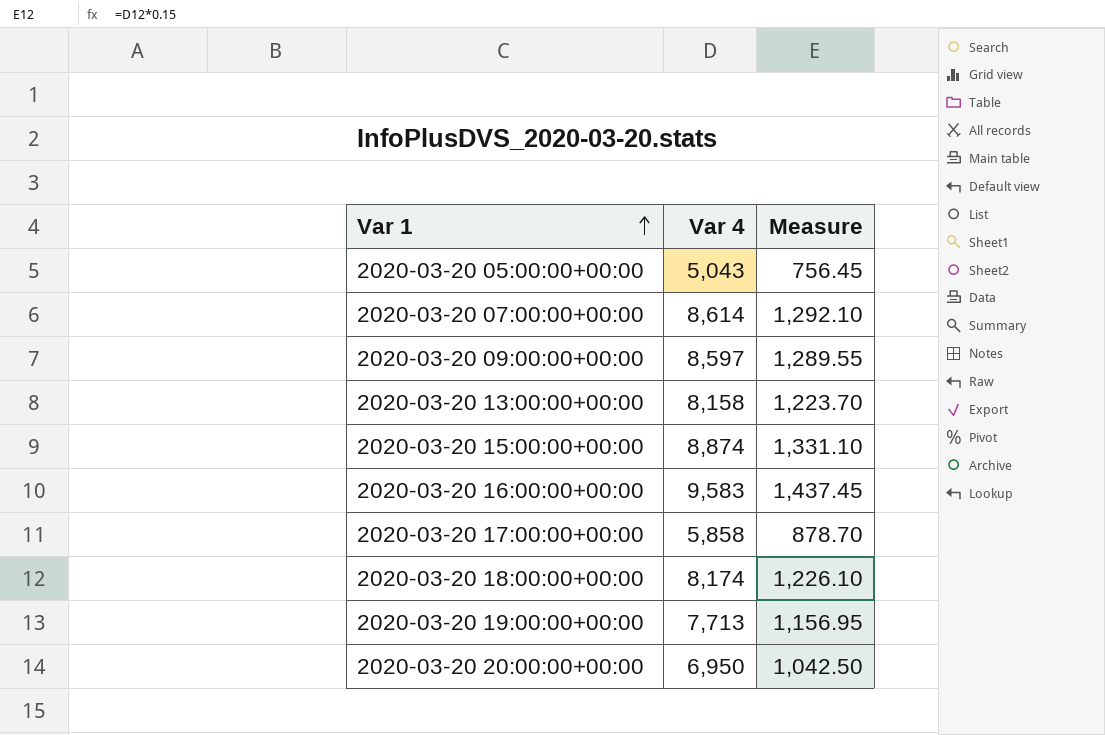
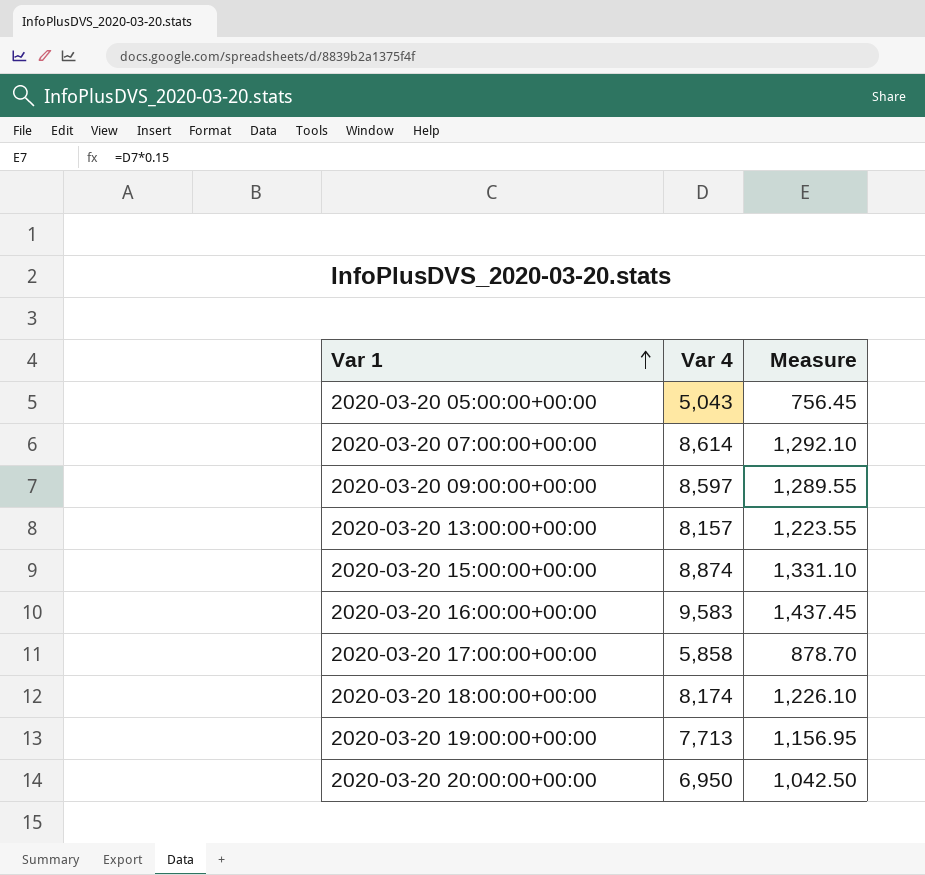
2020-03-20 13:00:00+00:00 | Var 4: 8,158 -> 8,157
2020-03-20 13:00:00+00:00 | Measure: 1,223.70 -> 1,223.55

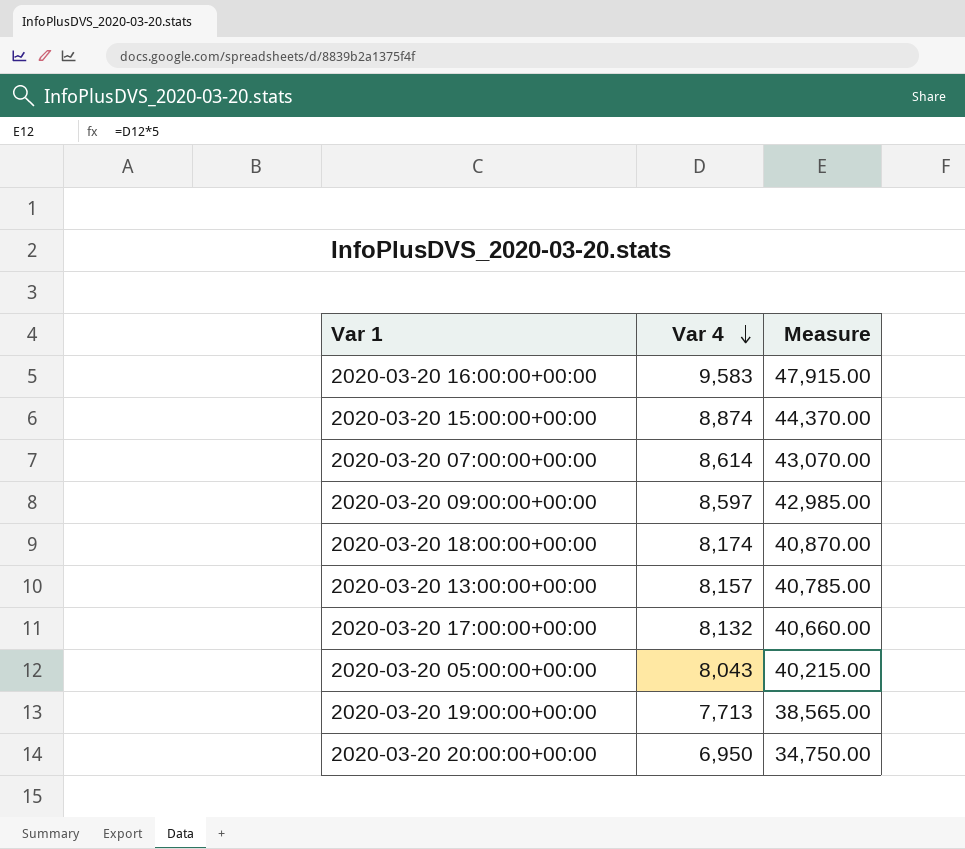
row order: Var 1 ascending -> Var 4 descending
column Measure | formula: [Var 4] * 0.15 -> [Var 4] * 5
2020-03-20 17:00:00+00:00 | Var 4: 5,858 -> 8,132
2020-03-20 05:00:00+00:00 | Var 4: 5,043 -> 8,043

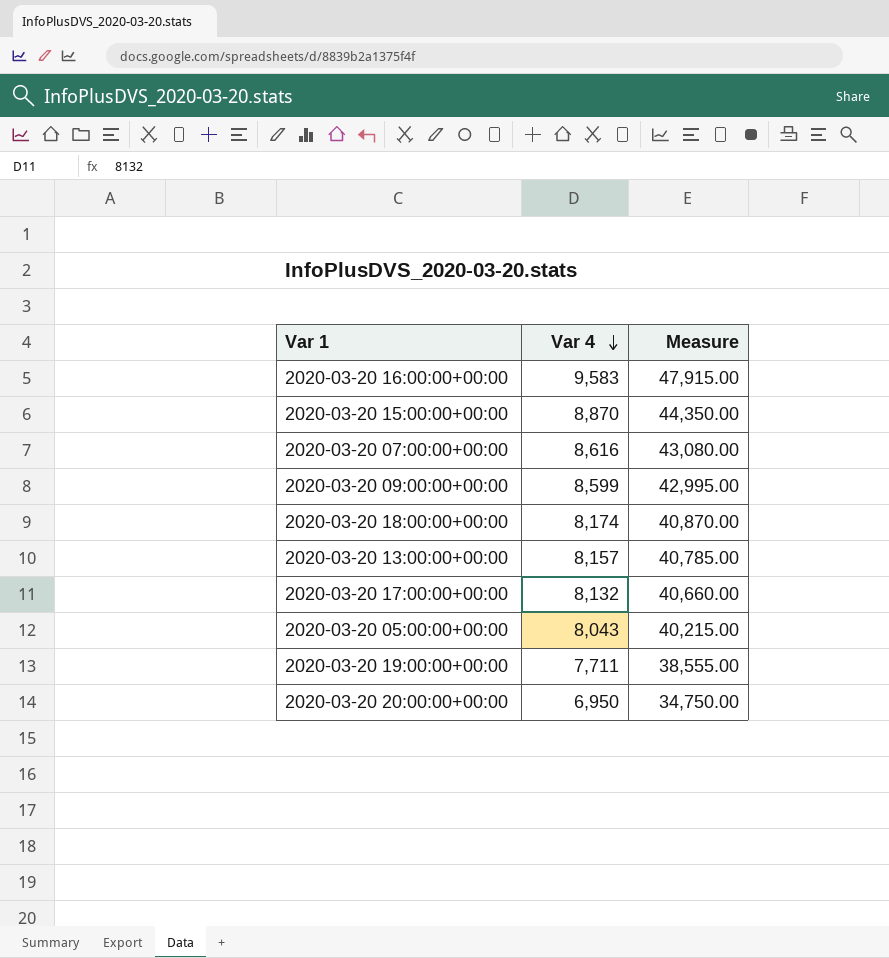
2020-03-20 15:00:00+00:00 | Var 4: 8,874 -> 8,870
2020-03-20 15:00:00+00:00 | Measure: 44,370.00 -> 44,350.00
2020-03-20 07:00:00+00:00 | Var 4: 8,614 -> 8,616
2020-03-20 07:00:00+00:00 | Measure: 43,070.00 -> 43,080.00
2020-03-20 09:00:00+00:00 | Var 4: 8,597 -> 8,599
2020-03-20 09:00:00+00:00 | Measure: 42,985.00 -> 42,995.00
2020-03-20 19:00:00+00:00 | Var 4: 7,713 -> 7,711
2020-03-20 19:00:00+00:00 | Measure: 38,565.00 -> 38,555.00

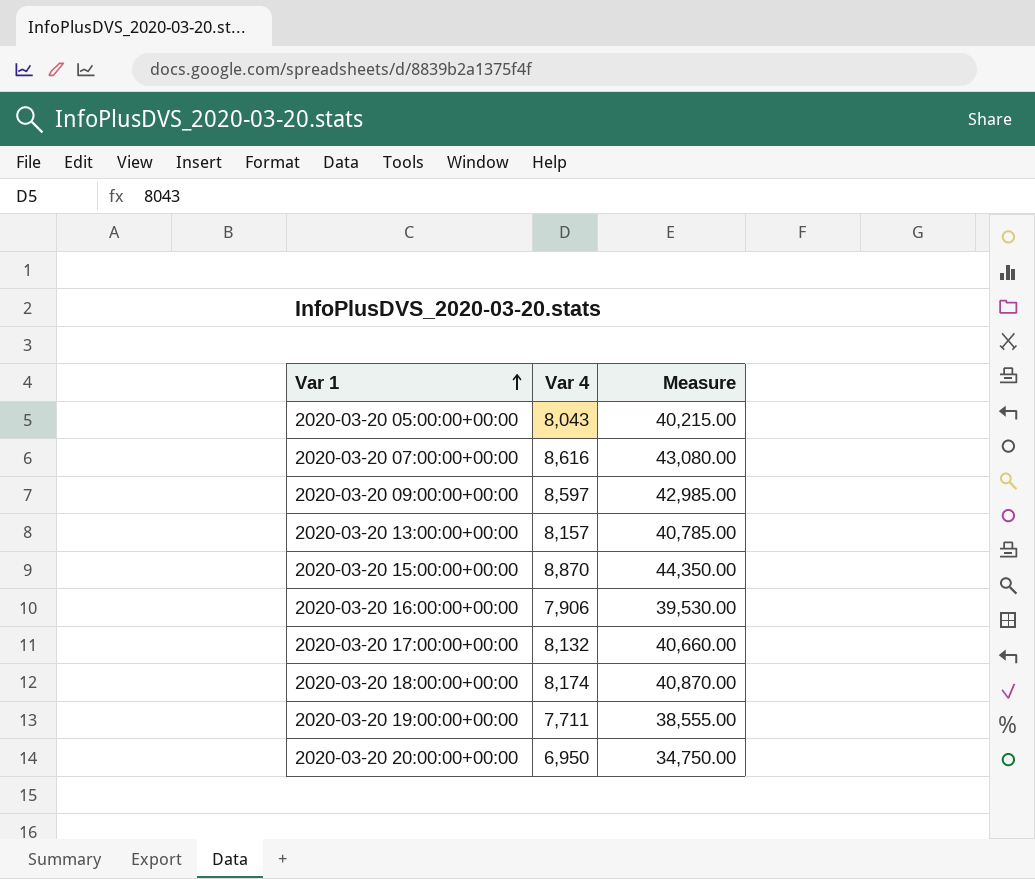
row order: Var 4 descending -> Var 1 ascending
2020-03-20 09:00:00+00:00 | Var 4: 8,599 -> 8,597
2020-03-20 09:00:00+00:00 | Measure: 42,995.00 -> 42,985.00
2020-03-20 16:00:00+00:00 | Var 4: 9,583 -> 7,906
2020-03-20 16:00:00+00:00 | Measure: 47,915.00 -> 39,530.00

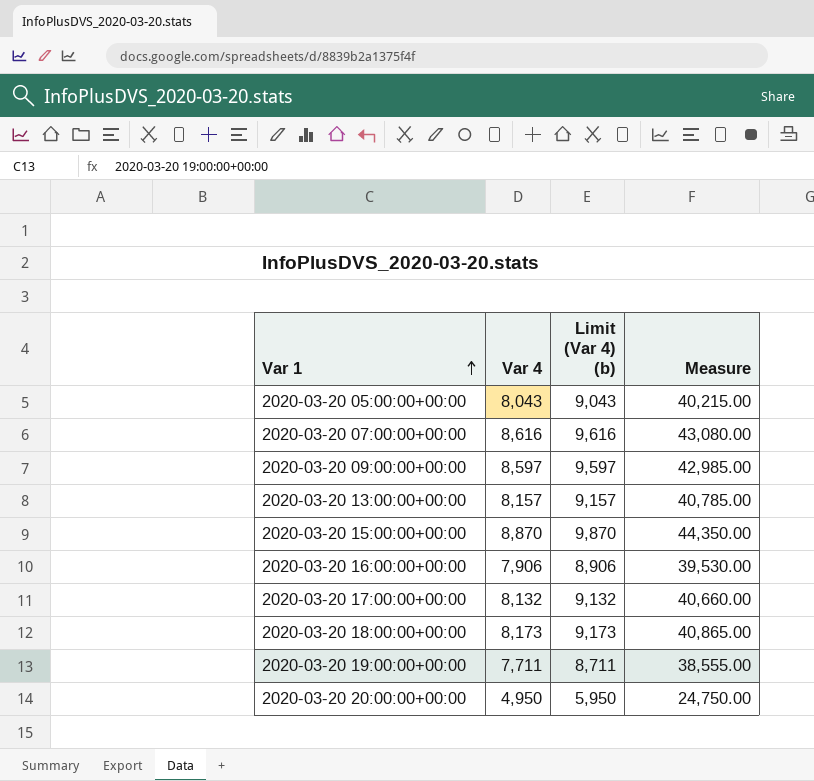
column Limit (Var 4) (b) | formula: none -> [Var 4] + 1000
2020-03-20 18:00:00+00:00 | Var 4: 8,174 -> 8,173
2020-03-20 18:00:00+00:00 | Measure: 40,870.00 -> 40,865.00
2020-03-20 20:00:00+00:00 | Var 4: 6,950 -> 4,950
2020-03-20 20:00:00+00:00 | Measure: 34,750.00 -> 24,750.00

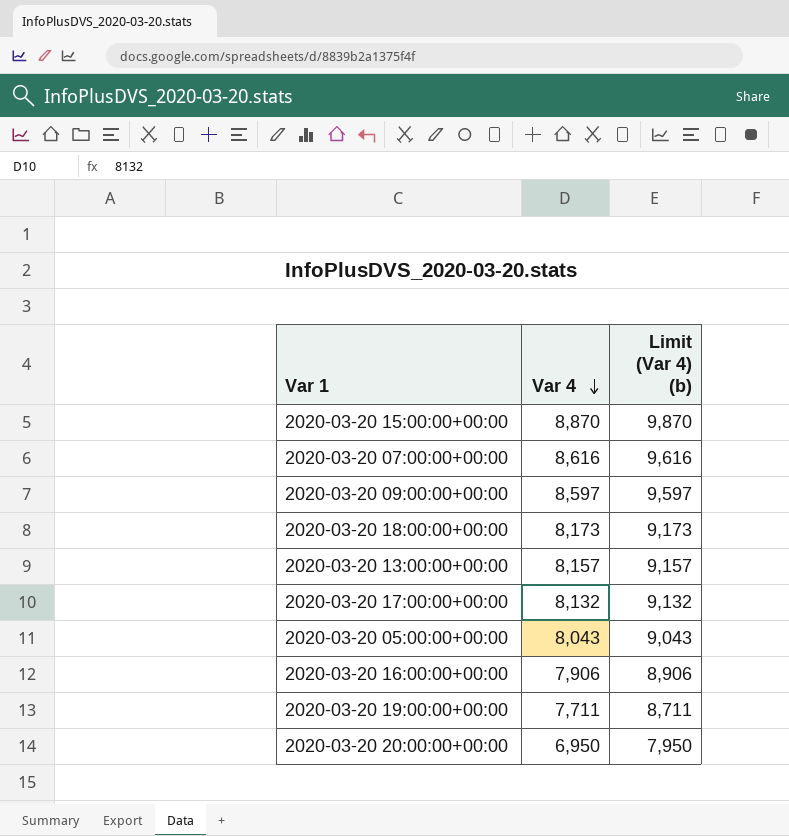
row order: Var 1 ascending -> Var 4 descending
column Measure | formula: [Var 4] * 5 -> none
2020-03-20 20:00:00+00:00 | Var 4: 4,950 -> 6,950
2020-03-20 20:00:00+00:00 | Limit (Var 4) (b): 5,950 -> 7,950

